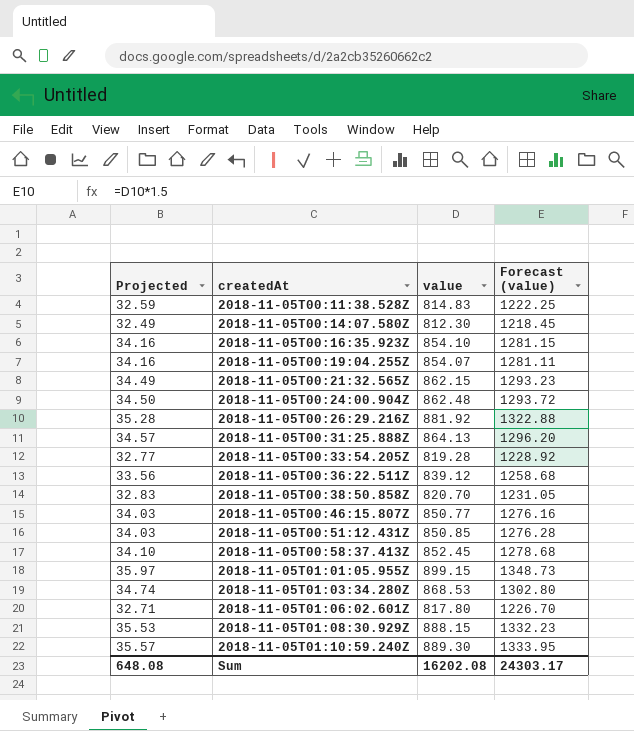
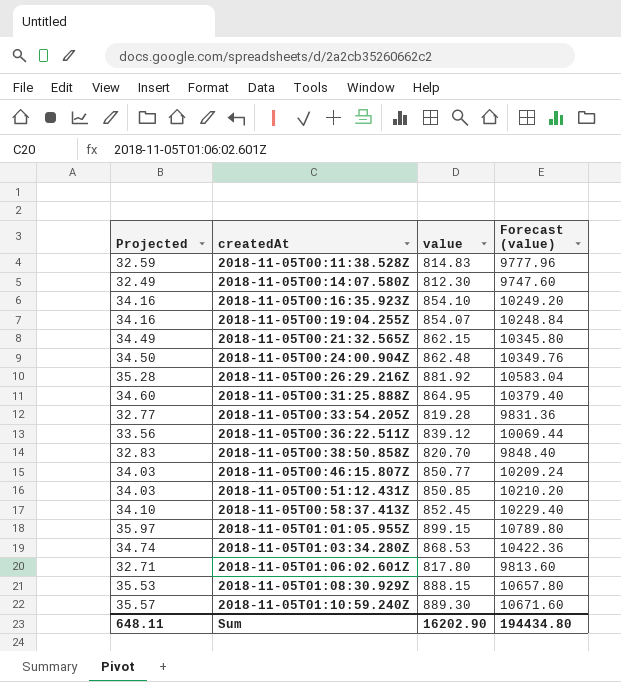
column Forecast (value) | formula: [value] * 1.5 -> [value] * 12
2018-11-05T00:31:25.888Z | Projected: 34.57 -> 34.60
2018-11-05T00:31:25.888Z | value: 864.13 -> 864.95
Sum | Projected: 648.08 -> 648.11
Sum | value: 16202.08 -> 16202.90
Sum | Forecast (value): 24303.17 -> 194434.80

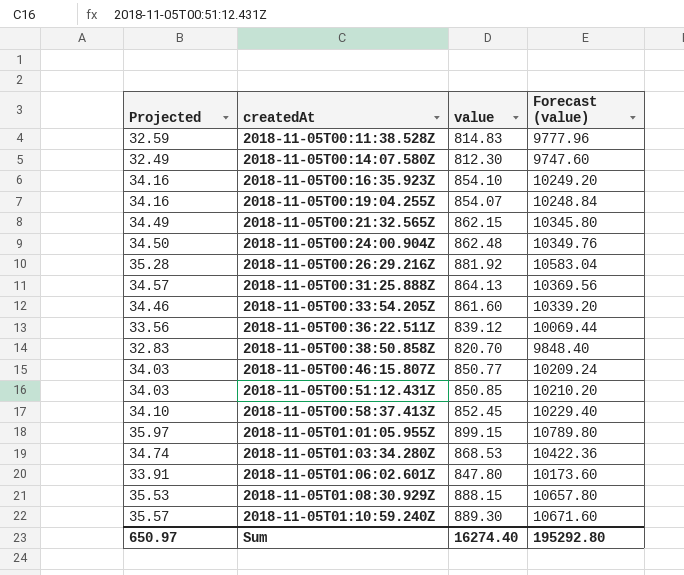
2018-11-05T00:31:25.888Z | Projected: 34.60 -> 34.57
2018-11-05T00:31:25.888Z | value: 864.95 -> 864.13
2018-11-05T00:31:25.888Z | Forecast (value): 10379.40 -> 10369.56
2018-11-05T00:33:54.205Z | Projected: 32.77 -> 34.46
2018-11-05T00:33:54.205Z | value: 819.28 -> 861.60
2018-11-05T00:33:54.205Z | Forecast (value): 9831.36 -> 10339.20
2018-11-05T01:06:02.601Z | Projected: 32.71 -> 33.91
2018-11-05T01:06:02.601Z | value: 817.80 -> 847.80
2018-11-05T01:06:02.601Z | Forecast (value): 9813.60 -> 10173.60
Sum | Projected: 648.11 -> 650.97
Sum | value: 16202.90 -> 16274.40
Sum | Forecast (value): 194434.80 -> 195292.80

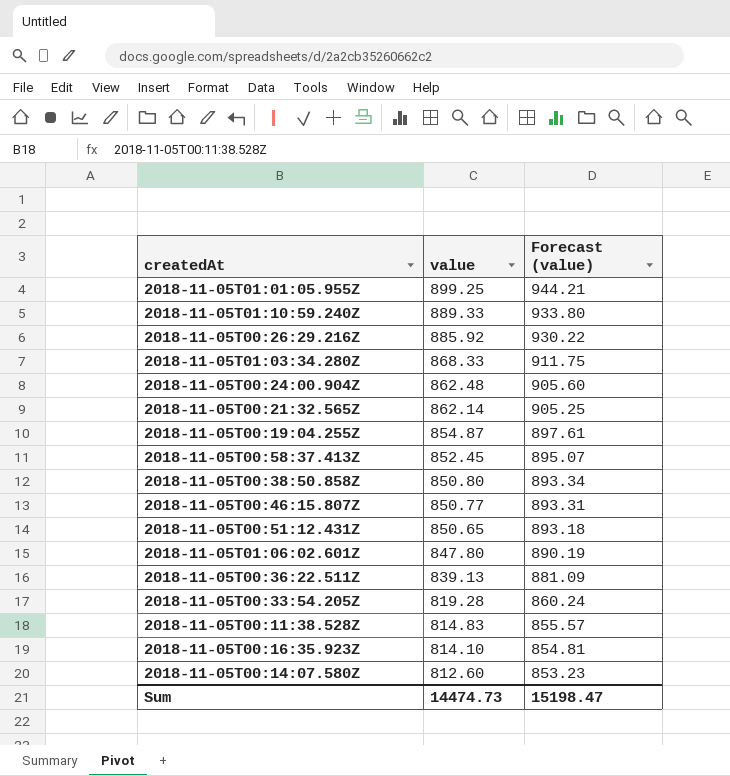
row order: createdAt ascending -> value descending
column Projected | formula: [value] * 0.04 -> none
column Forecast (value) | formula: [value] * 12 -> [value] * 1.05
row 2018-11-05T00:31:25.888Z: 34.57 | 864.13 | 10369.56 -> none
row 2018-11-05T01:08:30.929Z: 35.53 | 888.15 | 10657.80 -> none
2018-11-05T01:01:05.955Z | value: 899.15 -> 899.25
2018-11-05T01:10:59.240Z | value: 889.30 -> 889.33
2018-11-05T00:26:29.216Z | value: 881.92 -> 885.92
2018-11-05T01:03:34.280Z | value: 868.53 -> 868.33
2018-11-05T00:21:32.565Z | value: 862.15 -> 862.14
2018-11-05T00:19:04.255Z | value: 854.07 -> 854.87
2018-11-05T00:38:50.858Z | value: 820.70 -> 850.80
2018-11-05T00:51:12.431Z | value: 850.85 -> 850.65
2018-11-05T00:36:22.511Z | value: 839.12 -> 839.13
2018-11-05T00:33:54.205Z | value: 861.60 -> 819.28
2018-11-05T00:16:35.923Z | value: 854.10 -> 814.10
2018-11-05T00:14:07.580Z | value: 812.30 -> 812.60
Sum | value: 16274.40 -> 14474.73
Sum | Forecast (value): 195292.80 -> 15198.47

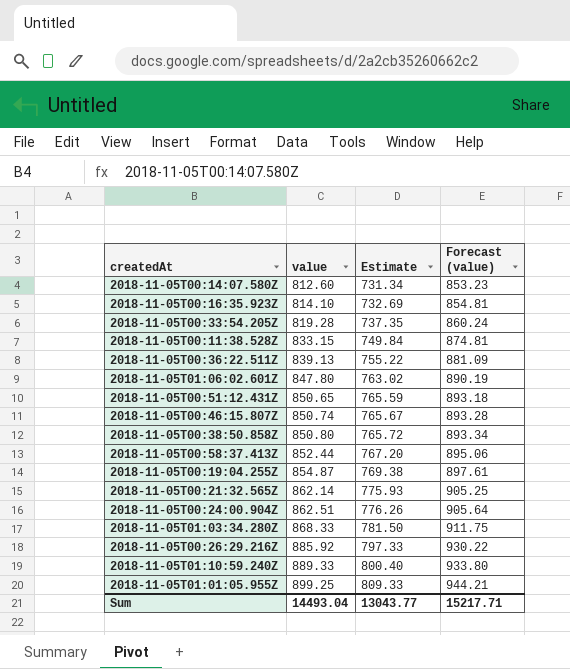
row order: value descending -> value ascending
column Estimate | formula: none -> [value] * 0.9
2018-11-05T00:11:38.528Z | value: 814.83 -> 833.15
2018-11-05T00:11:38.528Z | Forecast (value): 855.57 -> 874.81
2018-11-05T00:46:15.807Z | value: 850.77 -> 850.74
2018-11-05T00:46:15.807Z | Forecast (value): 893.31 -> 893.28
2018-11-05T00:58:37.413Z | value: 852.45 -> 852.44
2018-11-05T00:58:37.413Z | Forecast (value): 895.07 -> 895.06
2018-11-05T00:24:00.904Z | value: 862.48 -> 862.51
2018-11-05T00:24:00.904Z | Forecast (value): 905.60 -> 905.64
Sum | value: 14474.73 -> 14493.04
Sum | Forecast (value): 15198.47 -> 15217.71

